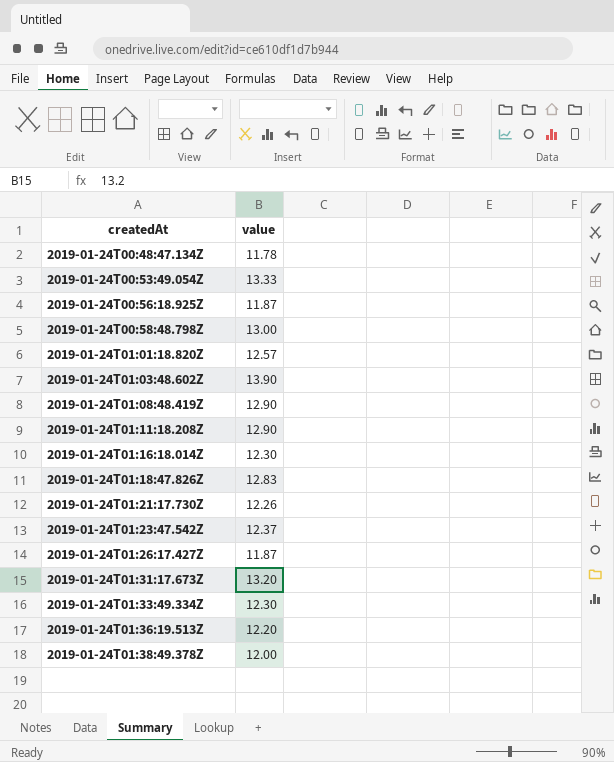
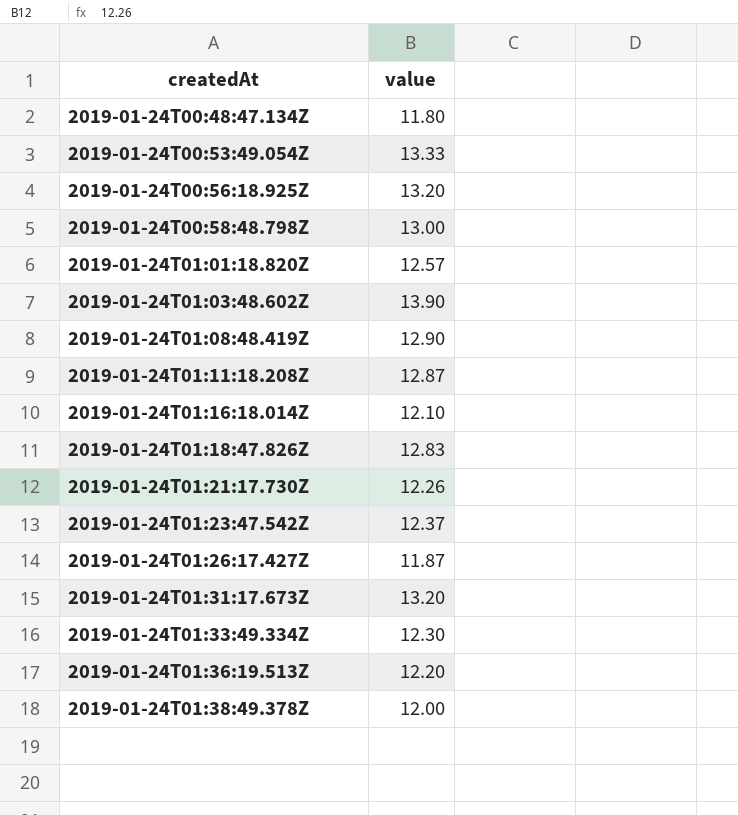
2019-01-24T00:48:47.134Z | value: 11.78 -> 11.80
2019-01-24T00:56:18.925Z | value: 11.87 -> 13.20
2019-01-24T01:11:18.208Z | value: 12.90 -> 12.87
2019-01-24T01:16:18.014Z | value: 12.30 -> 12.10

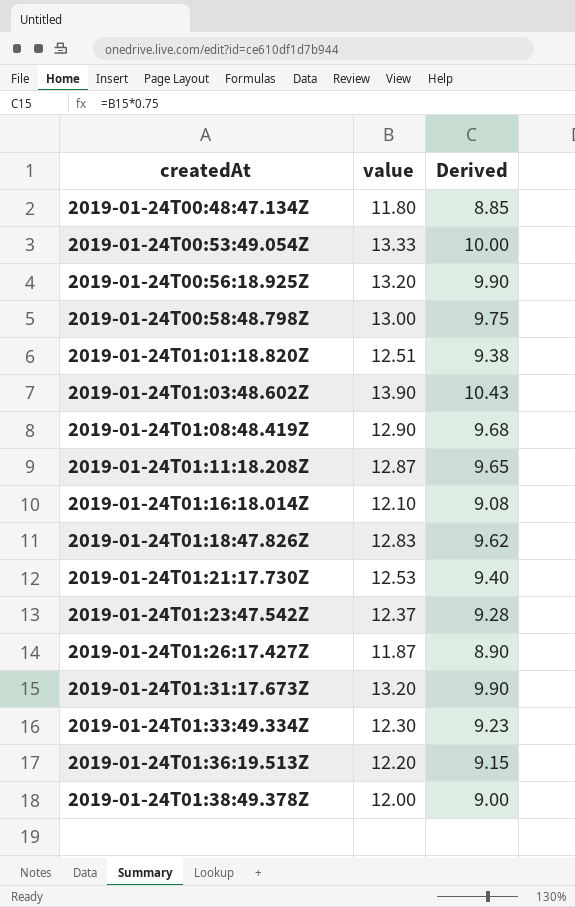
column Derived | formula: none -> [value] * 0.75
2019-01-24T01:01:18.820Z | value: 12.57 -> 12.51
2019-01-24T01:21:17.730Z | value: 12.26 -> 12.53

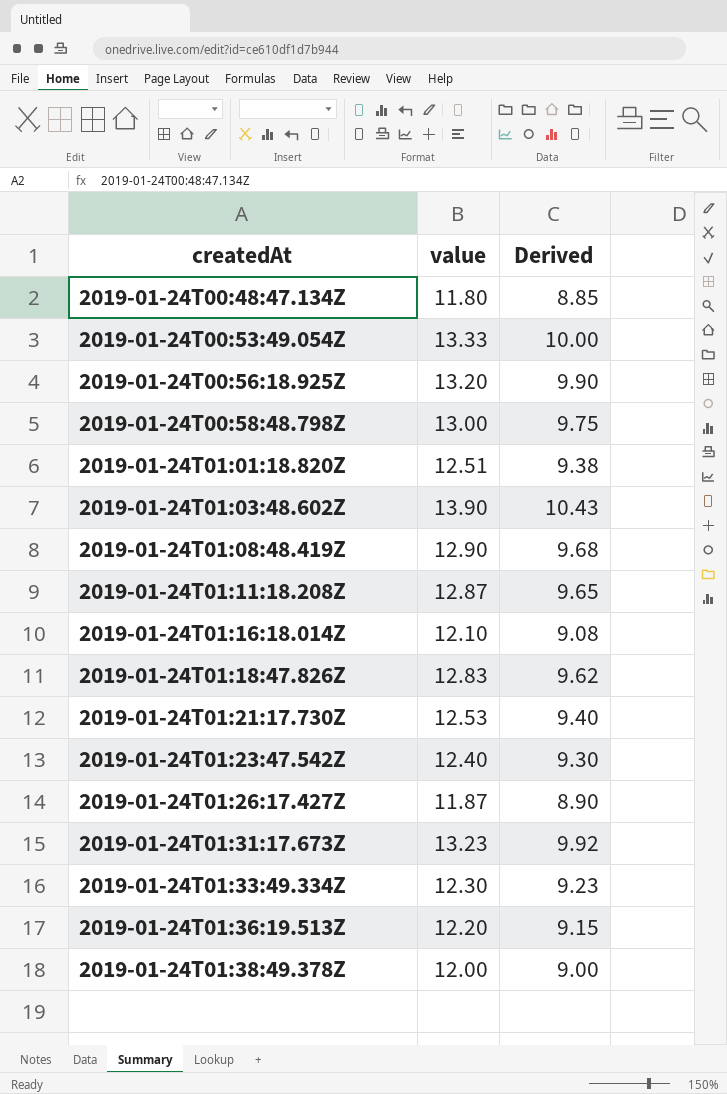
2019-01-24T01:23:47.542Z | value: 12.37 -> 12.40
2019-01-24T01:23:47.542Z | Derived: 9.28 -> 9.30
2019-01-24T01:31:17.673Z | value: 13.20 -> 13.23
2019-01-24T01:31:17.673Z | Derived: 9.90 -> 9.92

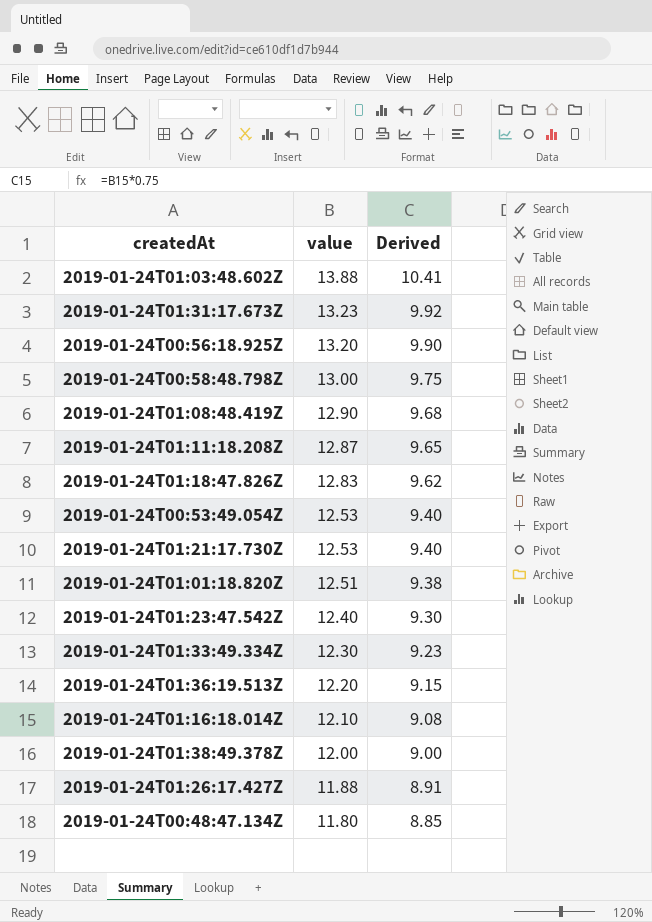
row order: createdAt ascending -> value descending
2019-01-24T01:03:48.602Z | value: 13.90 -> 13.88
2019-01-24T01:03:48.602Z | Derived: 10.43 -> 10.41
2019-01-24T00:53:49.054Z | value: 13.33 -> 12.53
2019-01-24T00:53:49.054Z | Derived: 10.00 -> 9.40
2019-01-24T01:26:17.427Z | value: 11.87 -> 11.88
2019-01-24T01:26:17.427Z | Derived: 8.90 -> 8.91

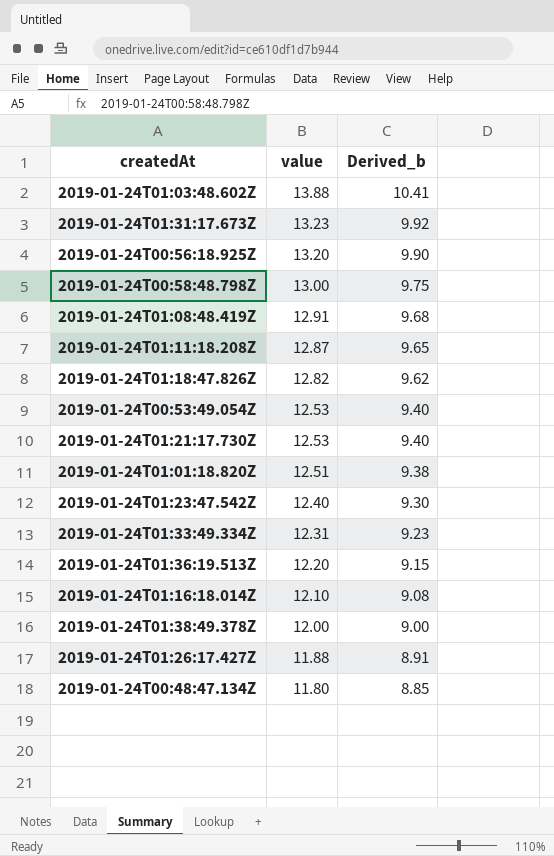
column name: Derived -> Derived_b
2019-01-24T01:08:48.419Z | value: 12.90 -> 12.91
2019-01-24T01:18:47.826Z | value: 12.83 -> 12.82
2019-01-24T01:33:49.334Z | value: 12.30 -> 12.31

